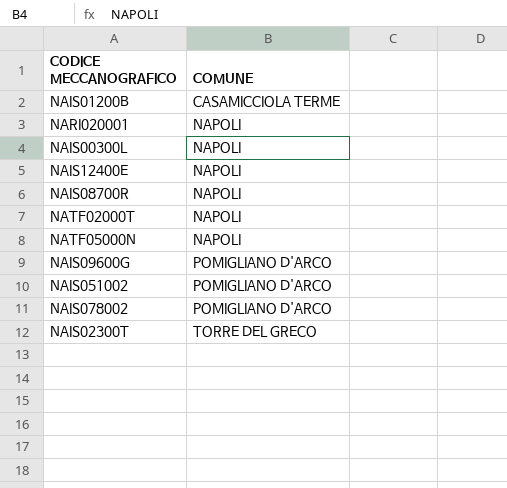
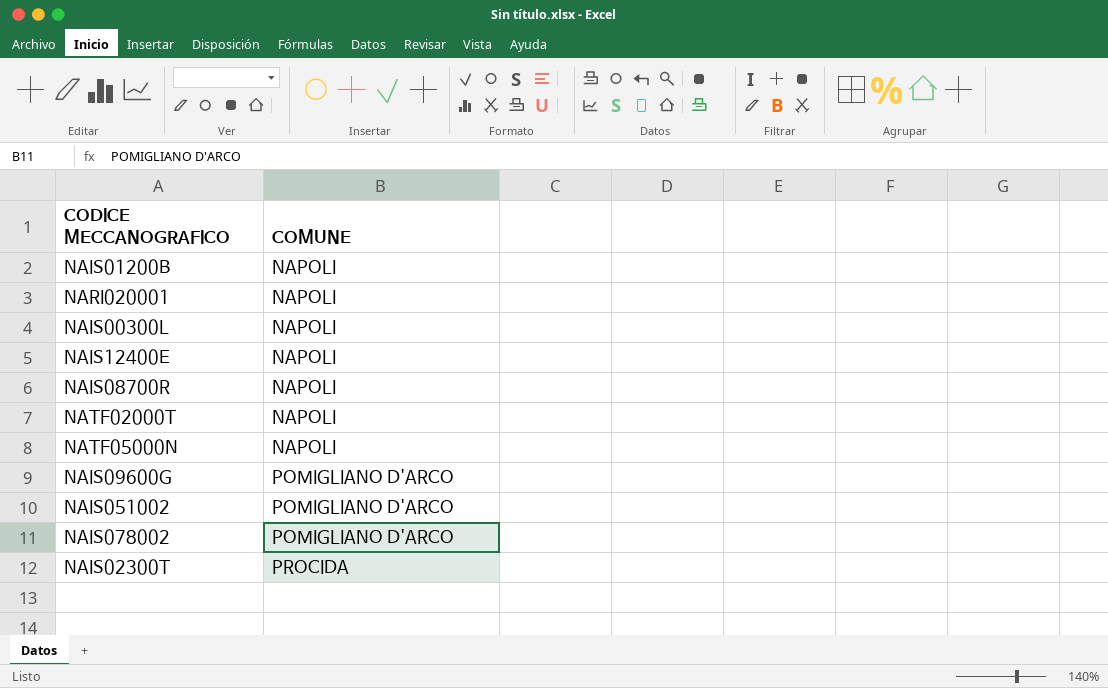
NAIS01200B | COMUNE: CASAMICCIOLA TERME -> NAPOLI
NAIS02300T | COMUNE: TORRE DEL GRECO -> PROCIDA

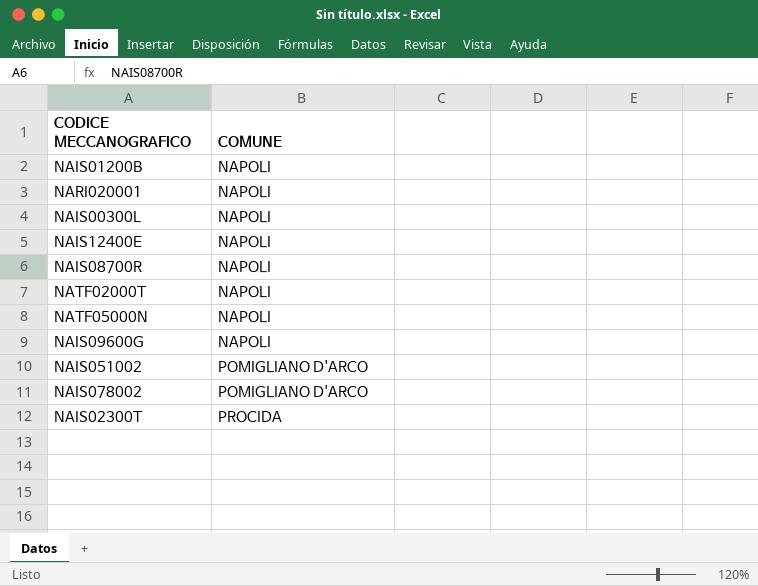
NAIS09600G | COMUNE: POMIGLIANO D'ARCO -> NAPOLI

